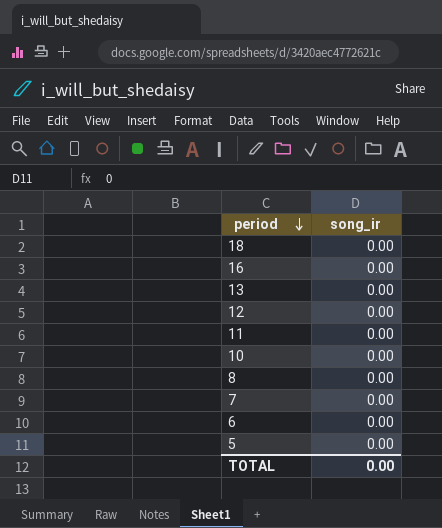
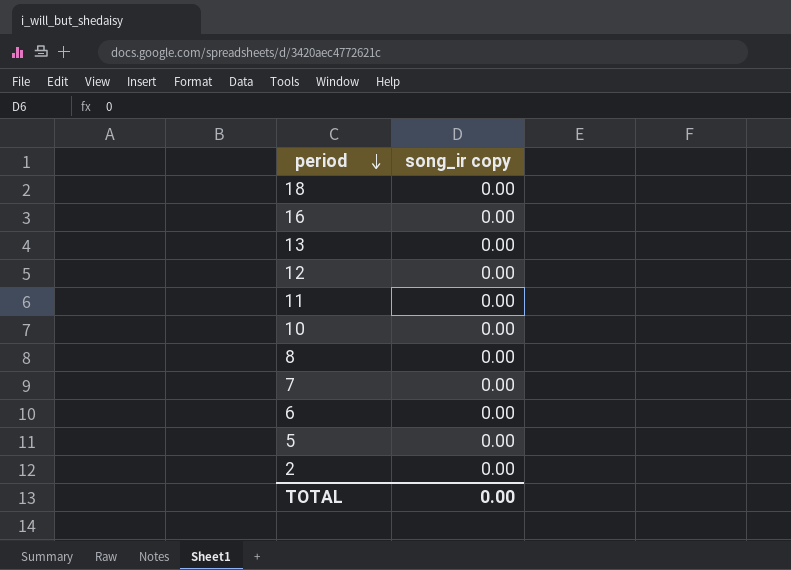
column name: song_ir -> song_ir copy
row 2: none -> 0.00

